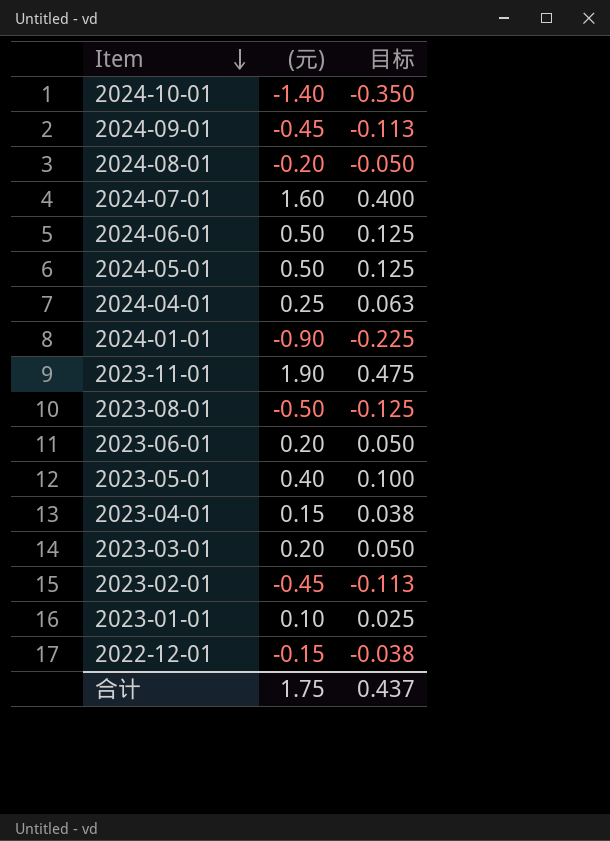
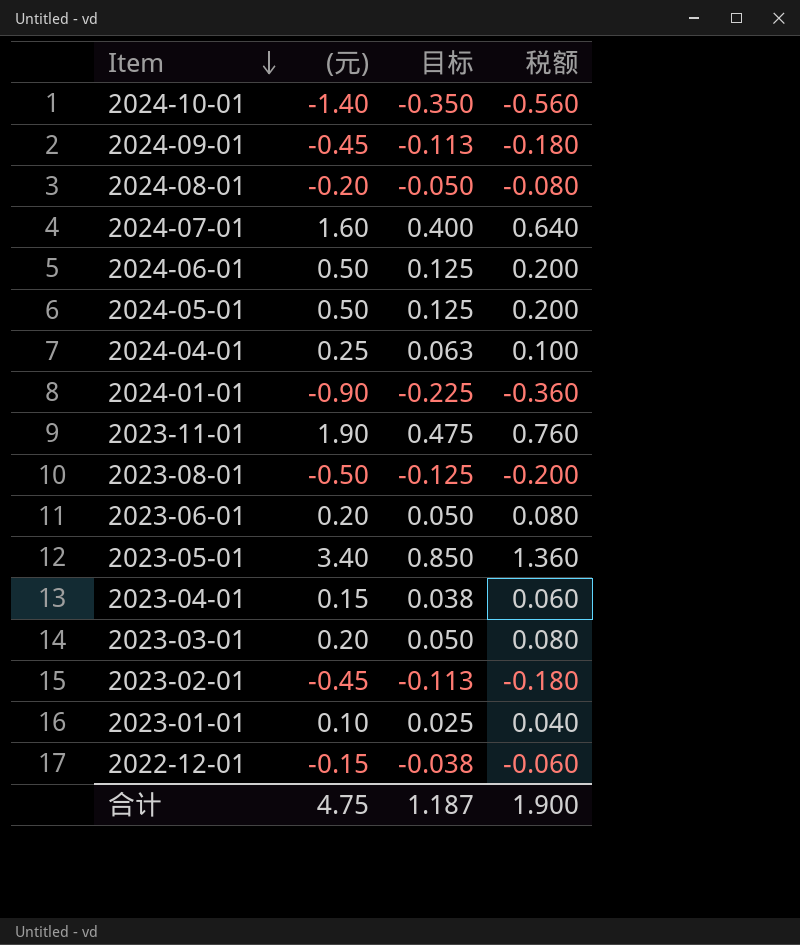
column 税额 | formula: none -> [(元)] * 0.4
2023-05-01 | (元): 0.40 -> 3.40
2023-05-01 | 目标: 0.100 -> 0.850
合计 | (元): 1.75 -> 4.75
合计 | 目标: 0.437 -> 1.187

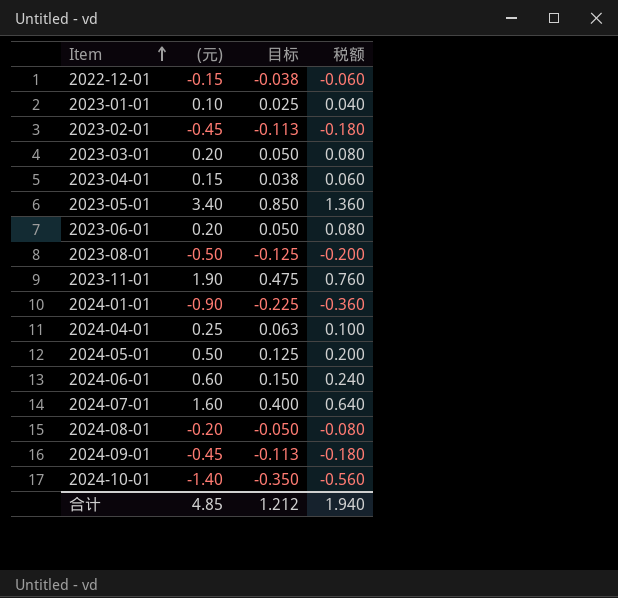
row order: Item descending -> Item ascending
2024-06-01 | (元): 0.50 -> 0.60
2024-06-01 | 目标: 0.125 -> 0.150
2024-06-01 | 税额: 0.200 -> 0.240
合计 | (元): 4.75 -> 4.85
合计 | 目标: 1.187 -> 1.212
合计 | 税额: 1.900 -> 1.940

